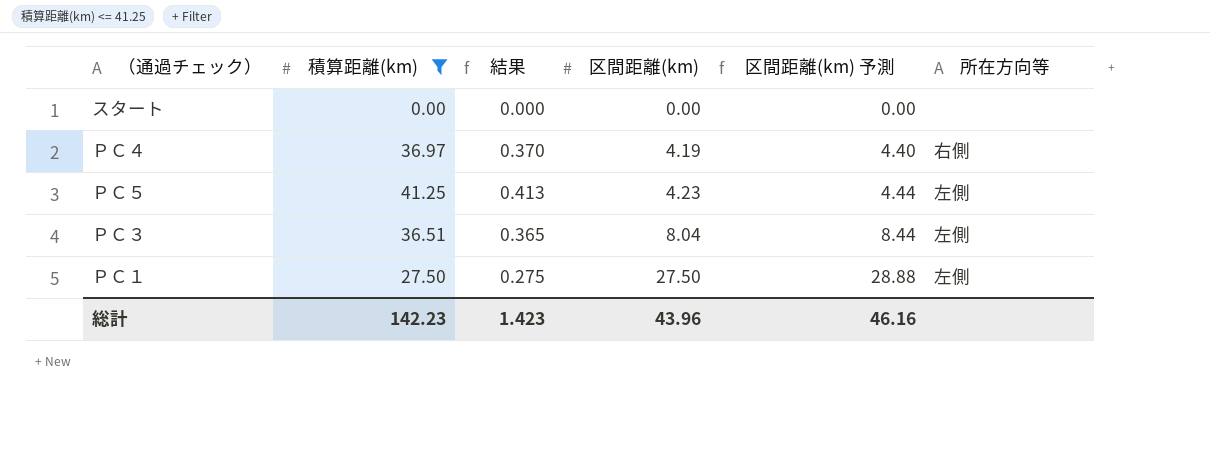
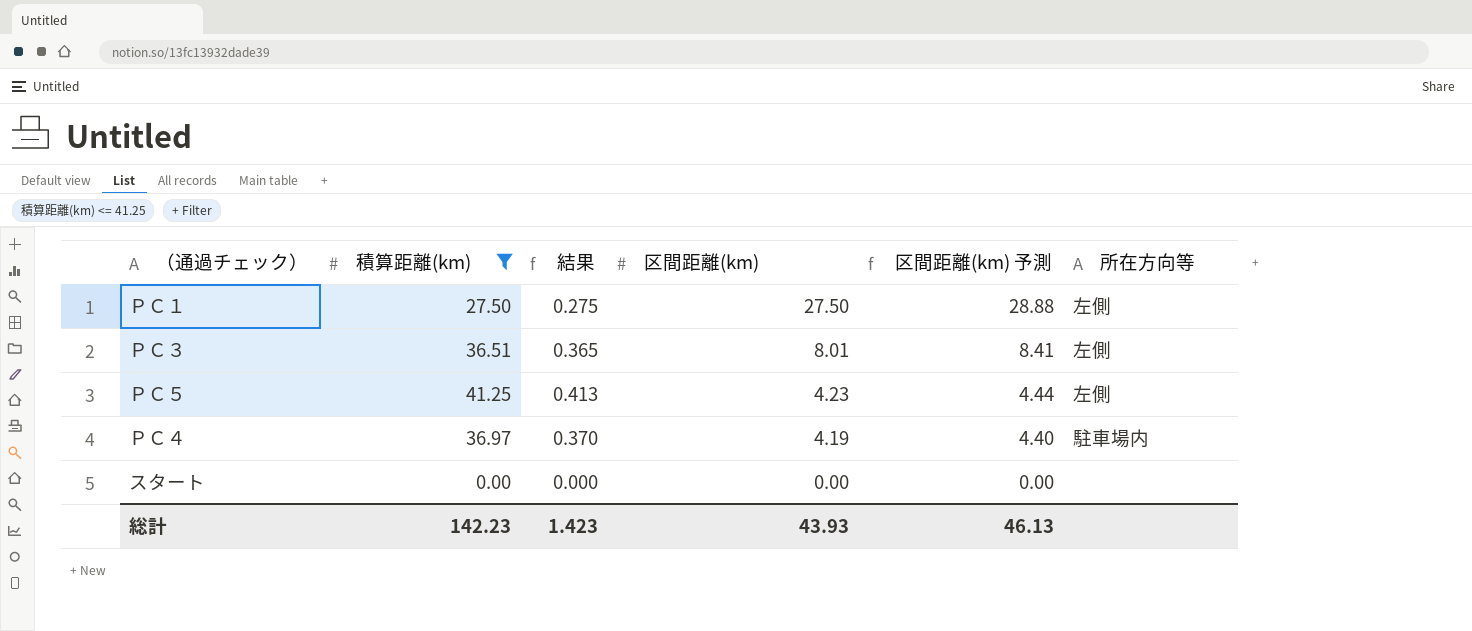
row order: 区間距離(km) ascending -> 区間距離(km) descending
ＰＣ３ | 区間距離(km): 8.04 -> 8.01
ＰＣ３ | 区間距離(km) 予測: 8.44 -> 8.41
ＰＣ４ | 所在方向等: 右側 -> 駐車場内
総計 | 区間距離(km): 43.96 -> 43.93
総計 | 区間距離(km) 予測: 46.16 -> 46.13

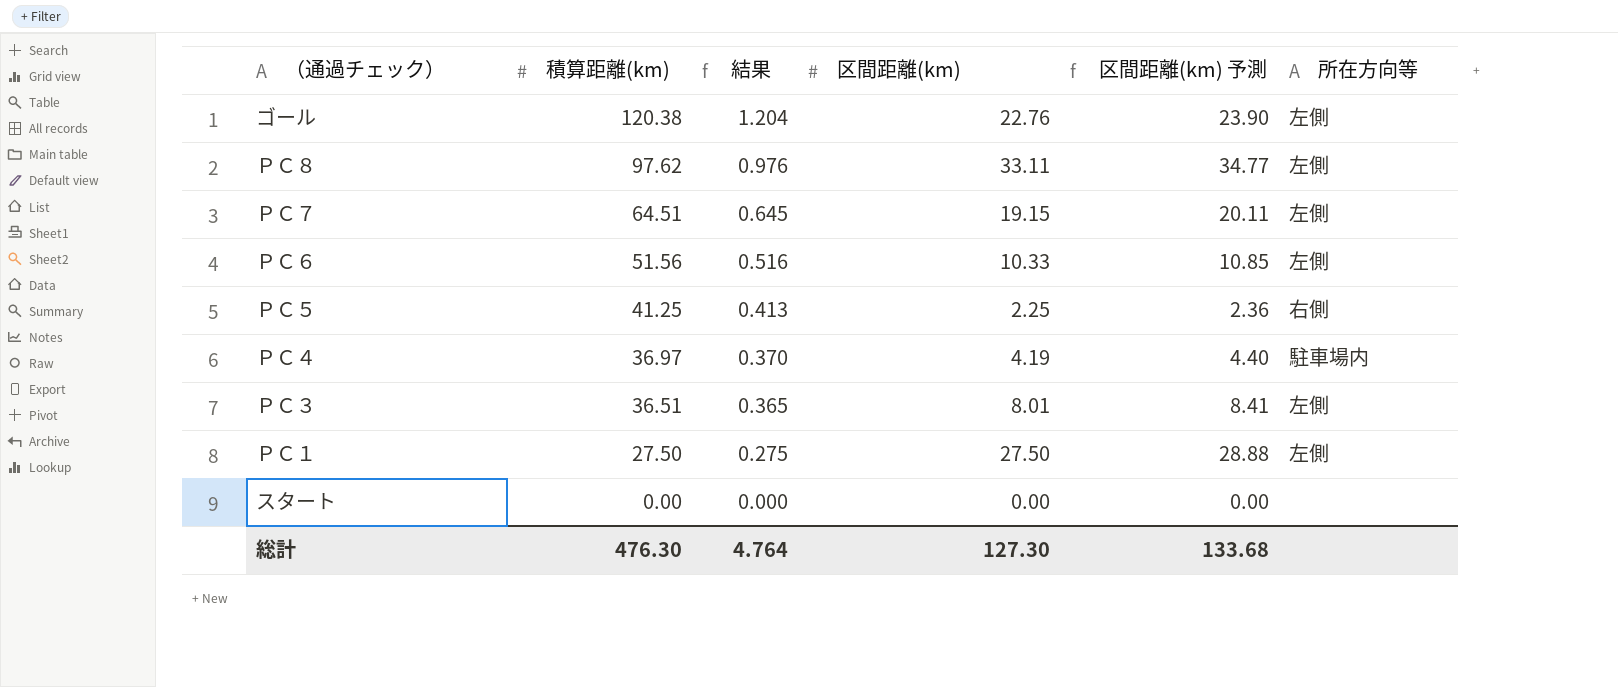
filter: 積算距離(km) <= 41.25 -> none
row order: 区間距離(km) descending -> 積算距離(km) descending
ＰＣ５ | 区間距離(km): 4.23 -> 2.25
ＰＣ５ | 区間距離(km) 予測: 4.44 -> 2.36
ＰＣ５ | 所在方向等: 左側 -> 右側
総計 | 積算距離(km): 142.23 -> 476.30
総計 | 結果: 1.423 -> 4.764
総計 | 区間距離(km): 43.93 -> 127.30
総計 | 区間距離(km) 予測: 46.13 -> 133.68

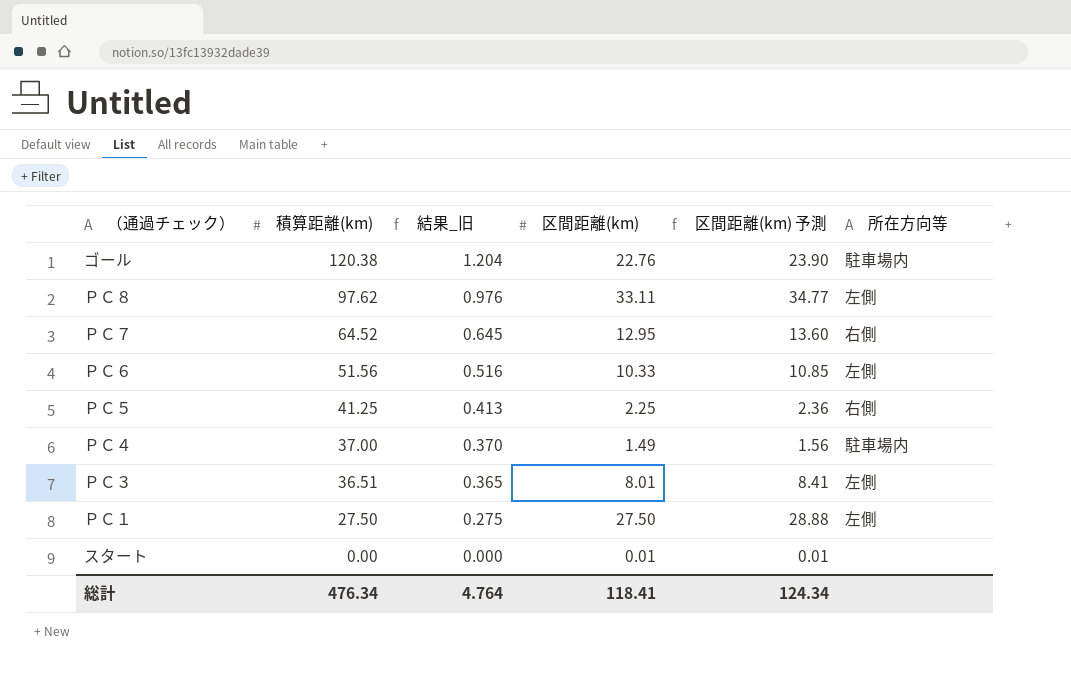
column name: 結果 -> 結果_旧
ゴール | 所在方向等: 左側 -> 駐車場内
ＰＣ７ | 積算距離(km): 64.51 -> 64.52
ＰＣ７ | 区間距離(km): 19.15 -> 12.95
ＰＣ７ | 区間距離(km) 予測: 20.11 -> 13.60
ＰＣ７ | 所在方向等: 左側 -> 右側
ＰＣ４ | 積算距離(km): 36.97 -> 37.00
ＰＣ４ | 区間距離(km): 4.19 -> 1.49
ＰＣ４ | 区間距離(km) 予測: 4.40 -> 1.56
スタート | 区間距離(km): 0.00 -> 0.01
スタート | 区間距離(km) 予測: 0.00 -> 0.01
総計 | 積算距離(km): 476.30 -> 476.34
総計 | 区間距離(km): 127.30 -> 118.41
総計 | 区間距離(km) 予測: 133.68 -> 124.34

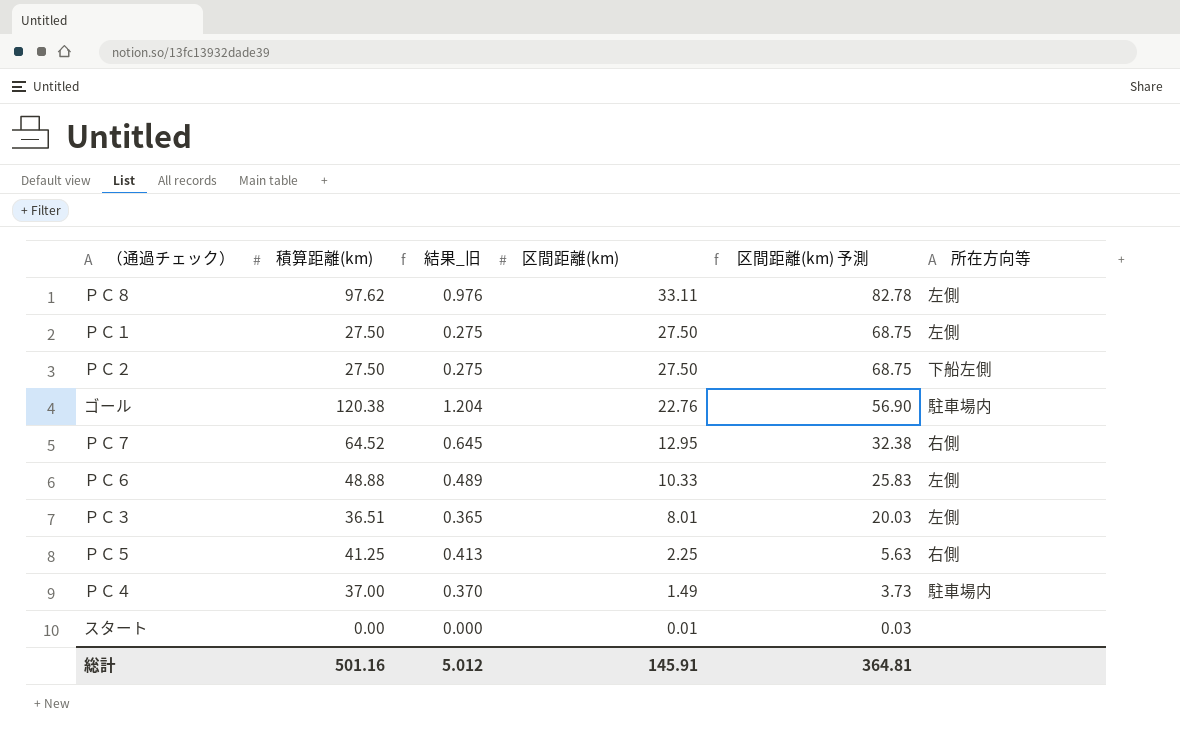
row order: 積算距離(km) descending -> 区間距離(km) descending
column 区間距離(km) 予測 | formula: [区間距離(km)] * 1.05 -> [区間距離(km)] * 2.5
row ＰＣ２: none -> 27.50 | 0.275 | 27.50 | 68.75 | 下船左側
ＰＣ６ | 積算距離(km): 51.56 -> 48.88
ＰＣ６ | 結果_旧: 0.516 -> 0.489
総計 | 積算距離(km): 476.34 -> 501.16
総計 | 結果_旧: 4.764 -> 5.012
総計 | 区間距離(km): 118.41 -> 145.91
総計 | 区間距離(km) 予測: 124.34 -> 364.81

